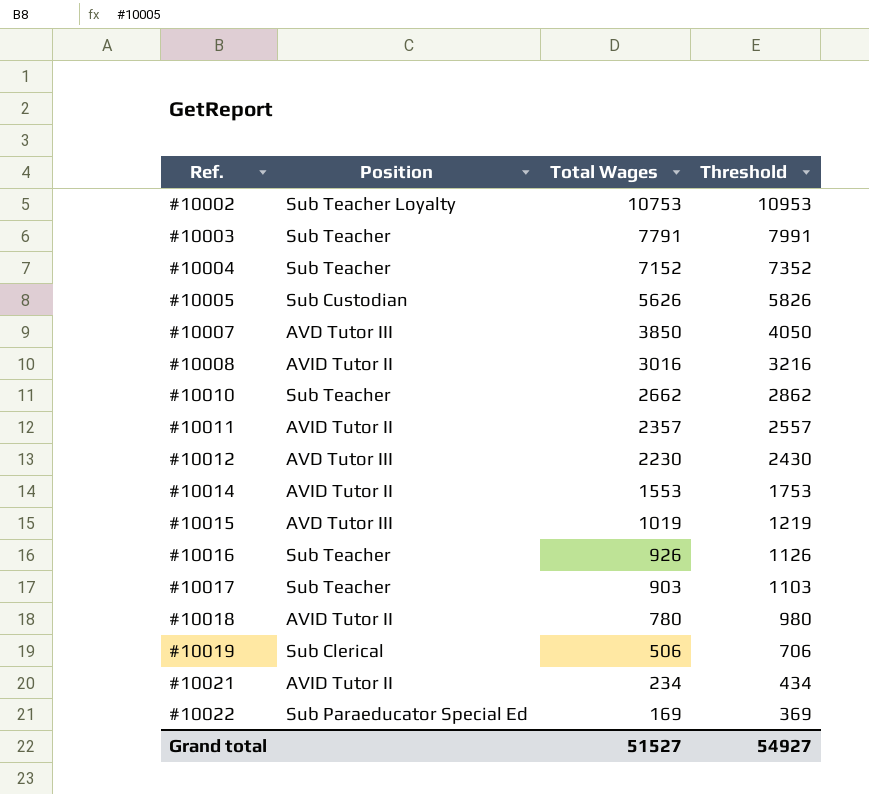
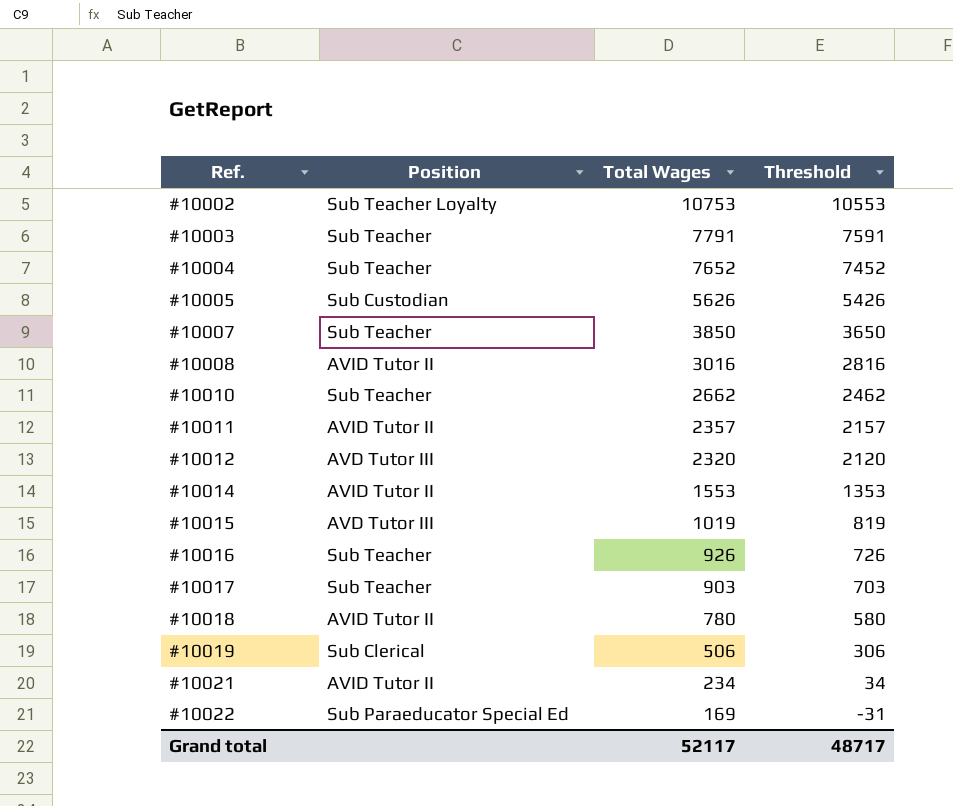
column Threshold | formula: [Total Wages] + 200 -> [Total Wages] - 200
#10004 | Total Wages: 7152 -> 7652
#10007 | Position: AVD Tutor III -> Sub Teacher
#10012 | Total Wages: 2230 -> 2320
Grand total | Total Wages: 51527 -> 52117
Grand total | Threshold: 54927 -> 48717

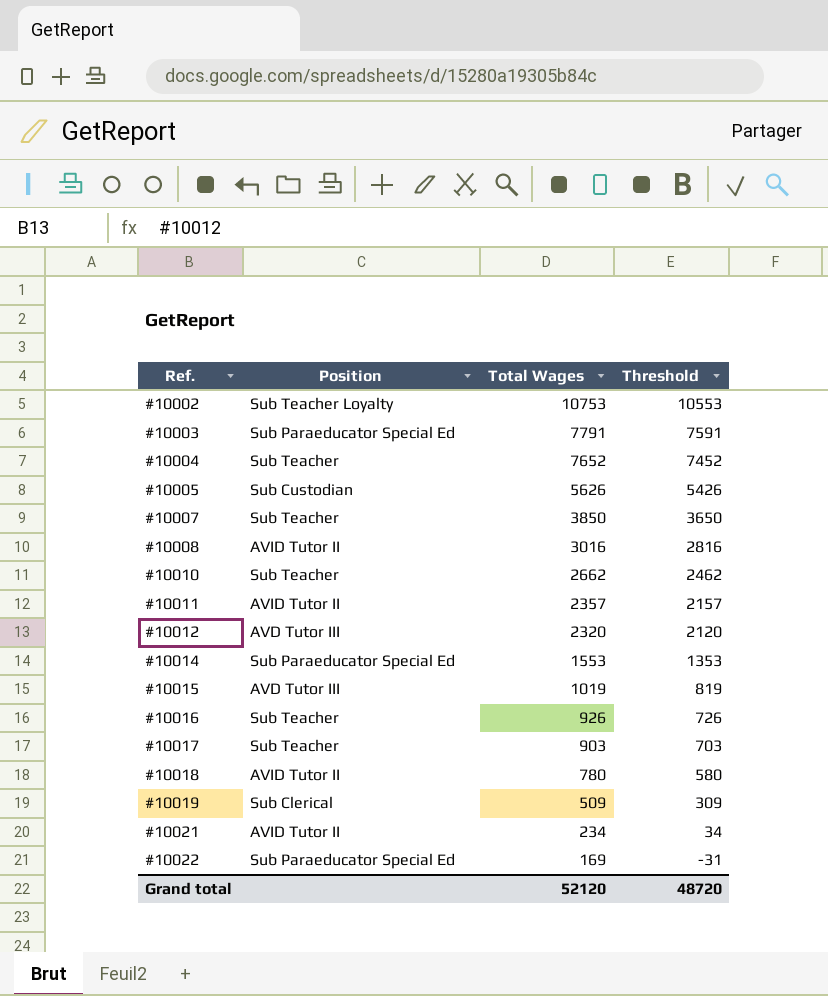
#10003 | Position: Sub Teacher -> Sub Paraeducator Special Ed
#10014 | Position: AVID Tutor II -> Sub Paraeducator Special Ed
#10019 | Total Wages: 506 -> 509
#10019 | Threshold: 306 -> 309
Grand total | Total Wages: 52117 -> 52120
Grand total | Threshold: 48717 -> 48720

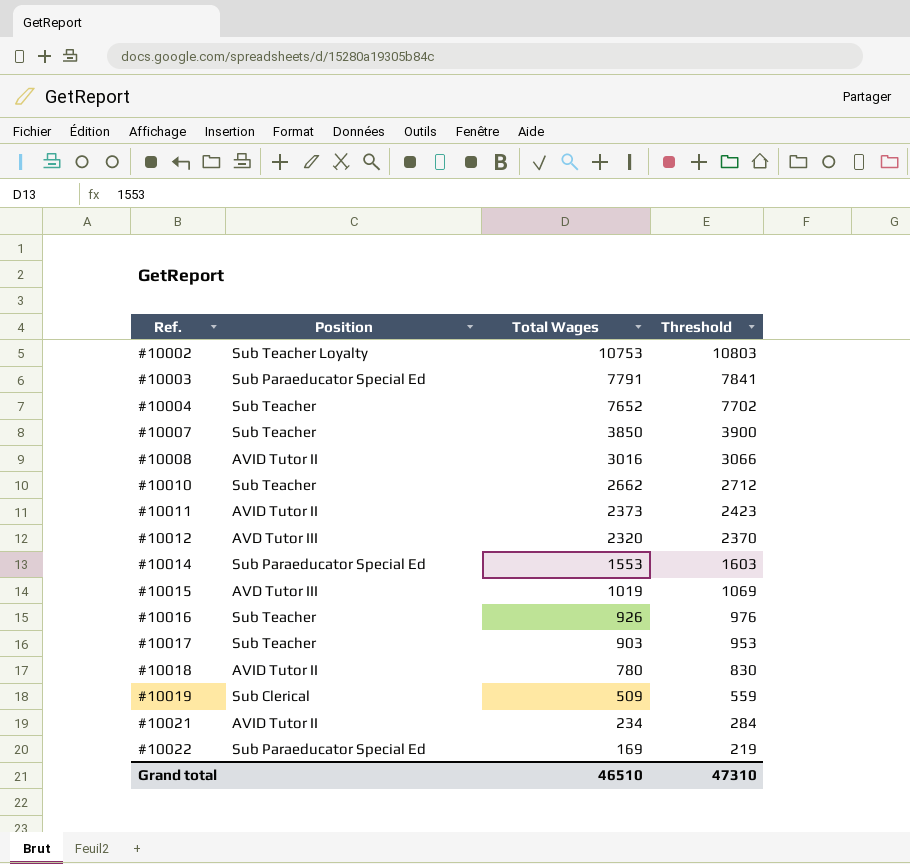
column Threshold | formula: [Total Wages] - 200 -> [Total Wages] + 50
row #10005: Sub Custodian | 5626 | 5426 -> none
#10011 | Total Wages: 2357 -> 2373
Grand total | Total Wages: 52120 -> 46510
Grand total | Threshold: 48720 -> 47310

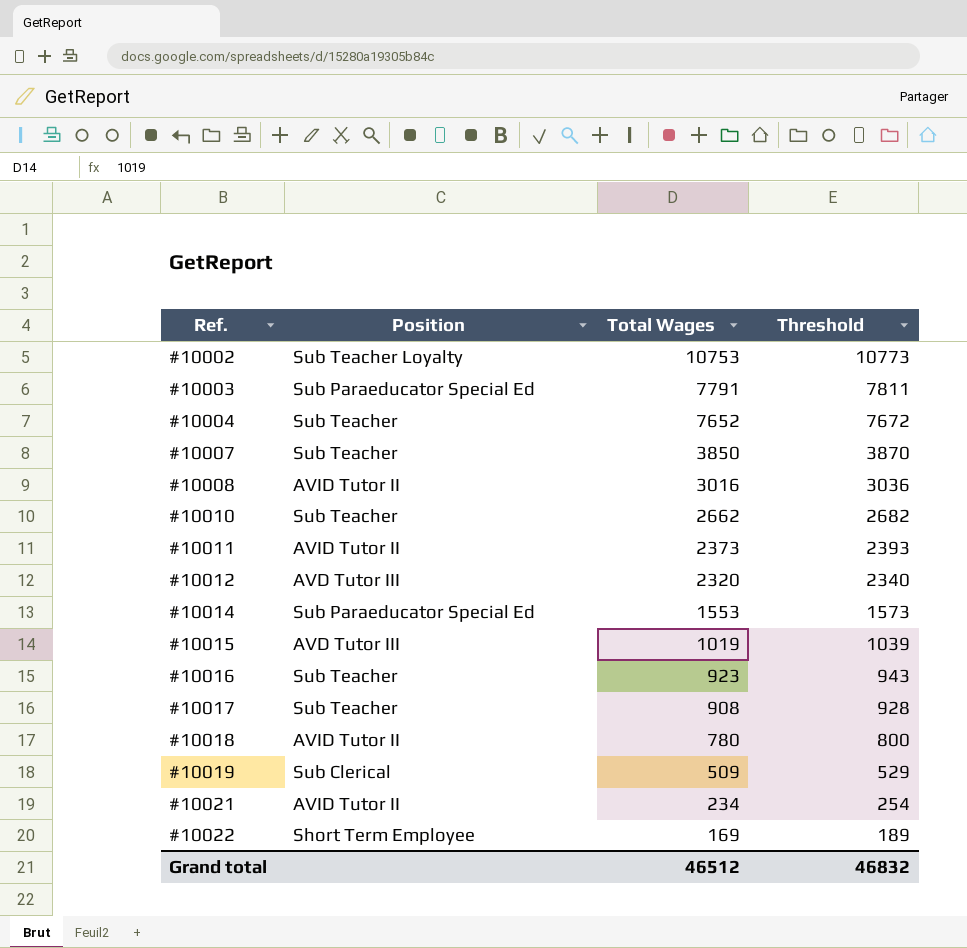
column Threshold | formula: [Total Wages] + 50 -> [Total Wages] + 20
#10016 | Total Wages: 926 -> 923
#10017 | Total Wages: 903 -> 908
#10022 | Position: Sub Paraeducator Special Ed -> Short Term Employee
Grand total | Total Wages: 46510 -> 46512
Grand total | Threshold: 47310 -> 46832

